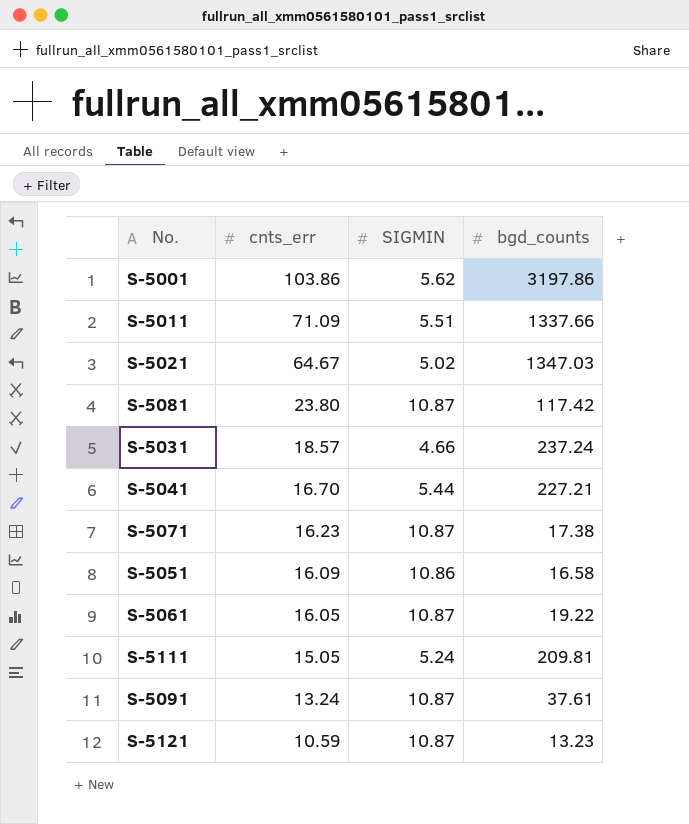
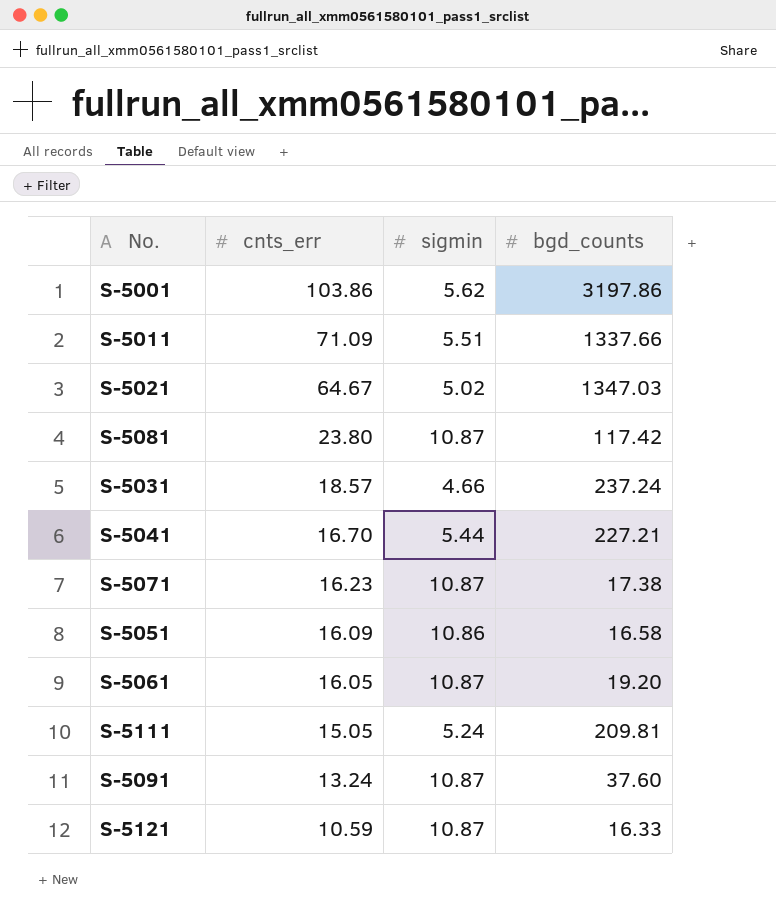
column name: SIGMIN -> sigmin
S-5061 | bgd_counts: 19.22 -> 19.20
S-5091 | bgd_counts: 37.61 -> 37.60
S-5121 | bgd_counts: 13.23 -> 16.33

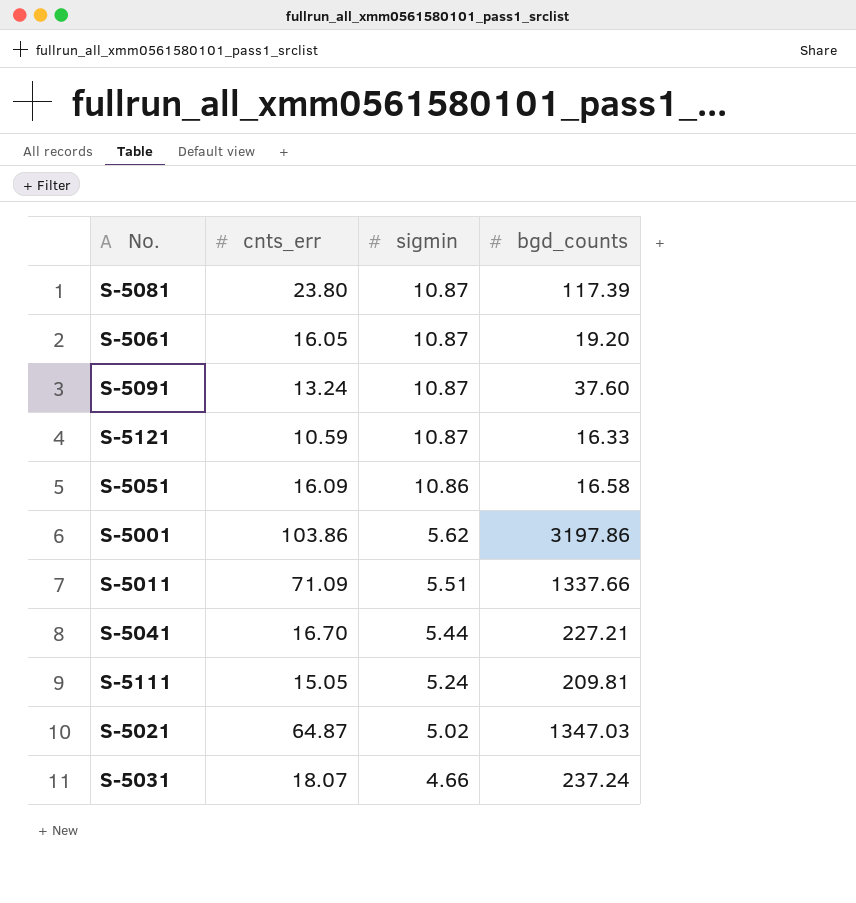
row order: cnts_err descending -> sigmin descending
row S-5071: 16.23 | 10.87 | 17.38 -> none
S-5081 | bgd_counts: 117.42 -> 117.39
S-5021 | cnts_err: 64.67 -> 64.87
S-5031 | cnts_err: 18.57 -> 18.07

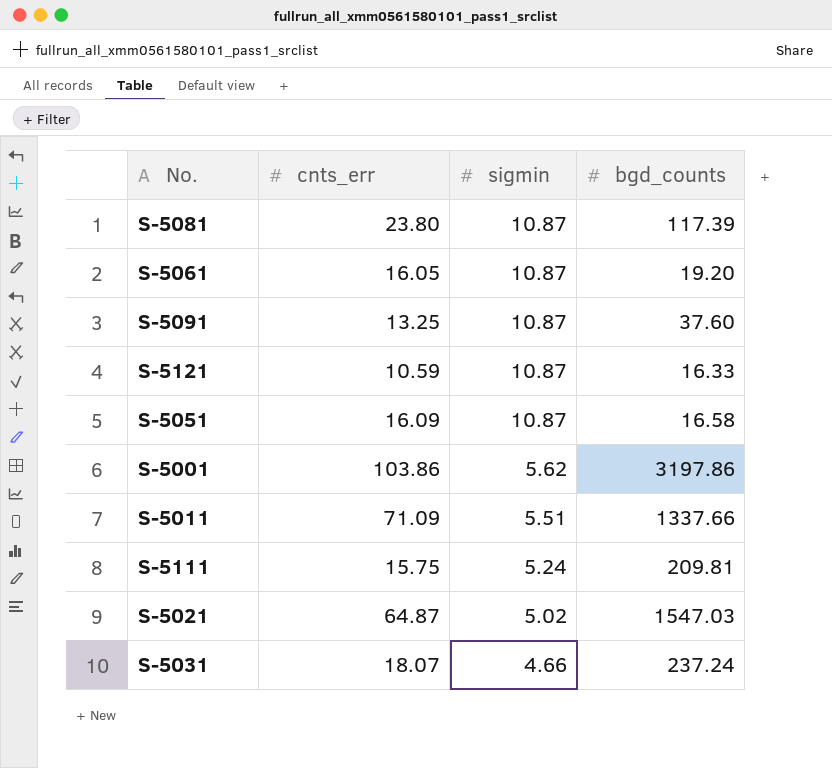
row S-5041: 16.70 | 5.44 | 227.21 -> none
S-5091 | cnts_err: 13.24 -> 13.25
S-5051 | sigmin: 10.86 -> 10.87
S-5111 | cnts_err: 15.05 -> 15.75
S-5021 | bgd_counts: 1347.03 -> 1547.03

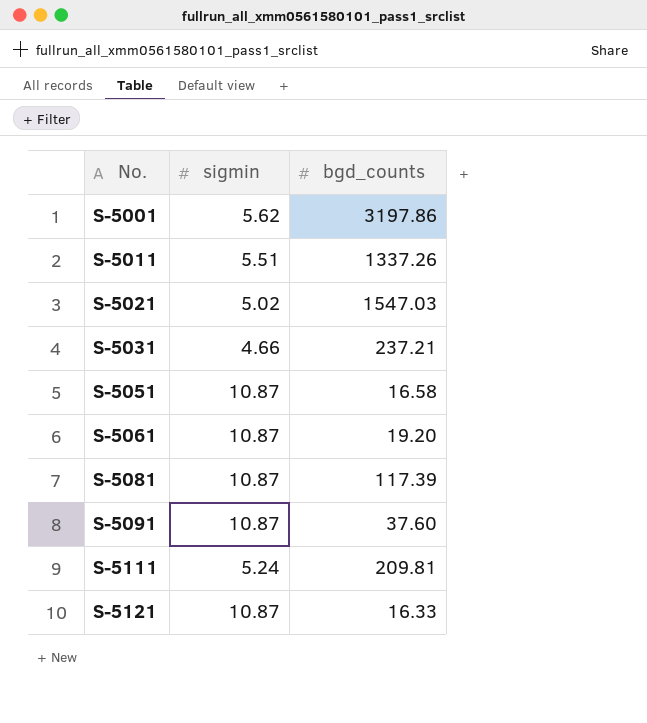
row order: sigmin descending -> No. ascending
column cnts_err | position: 2 -> none
S-5011 | bgd_counts: 1337.66 -> 1337.26
S-5031 | bgd_counts: 237.24 -> 237.21

